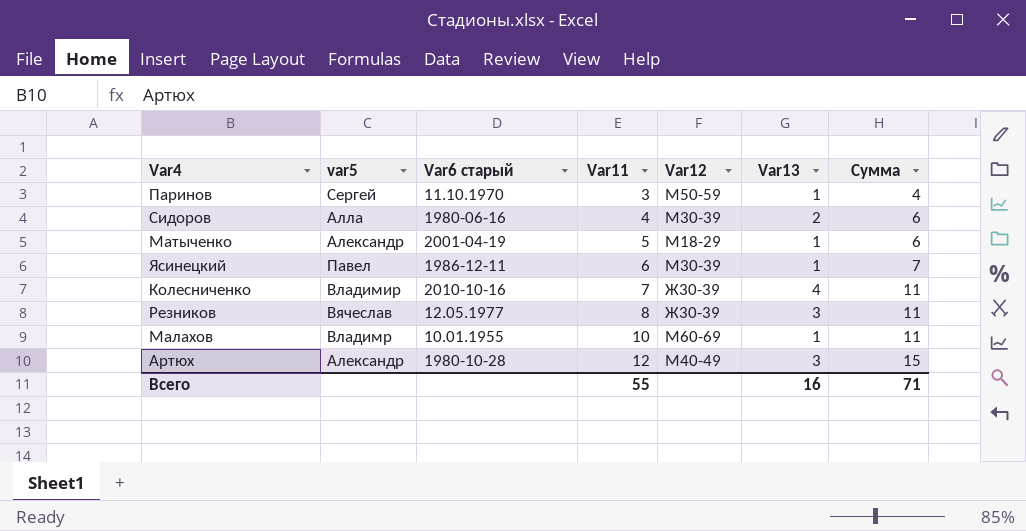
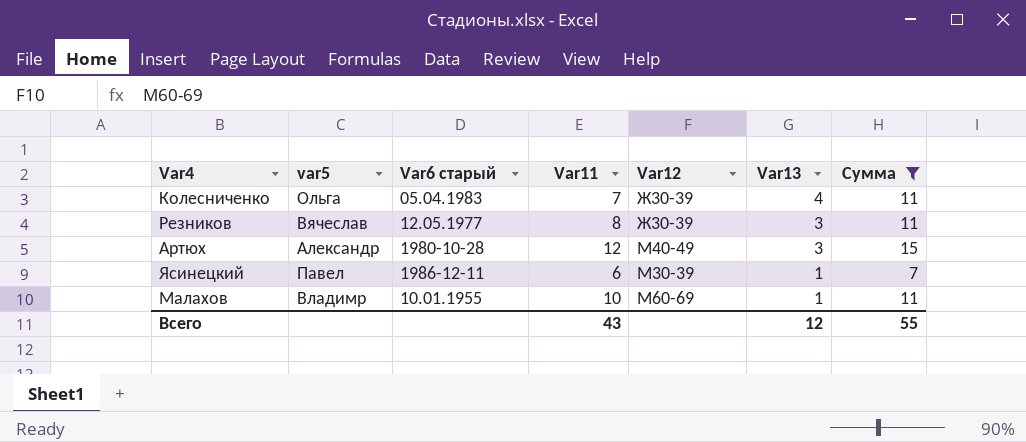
filter: none -> Сумма >= 7
row order: Var11 ascending -> Var13 descending
Колесниченко | var5: Владимир -> Ольга
Колесниченко | Var6 старый: 2010-10-16 -> 05.04.1983
Всего | Var11: 55 -> 43
Всего | Var13: 16 -> 12
Всего | Сумма: 71 -> 55

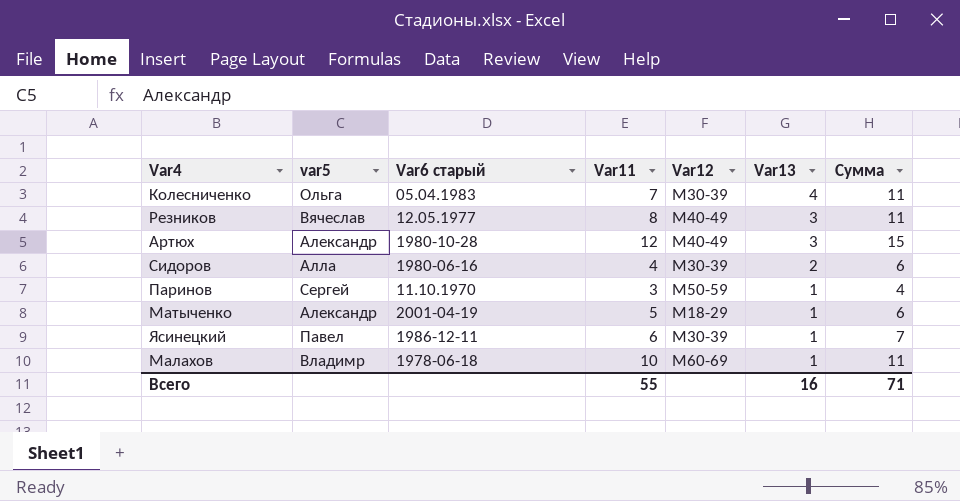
filter: Сумма >= 7 -> none
Колесниченко | Var12: Ж30-39 -> М30-39
Резников | Var12: Ж30-39 -> М40-49
Малахов | Var6 старый: 10.01.1955 -> 1978-06-18
Всего | Var11: 43 -> 55
Всего | Var13: 12 -> 16
Всего | Сумма: 55 -> 71

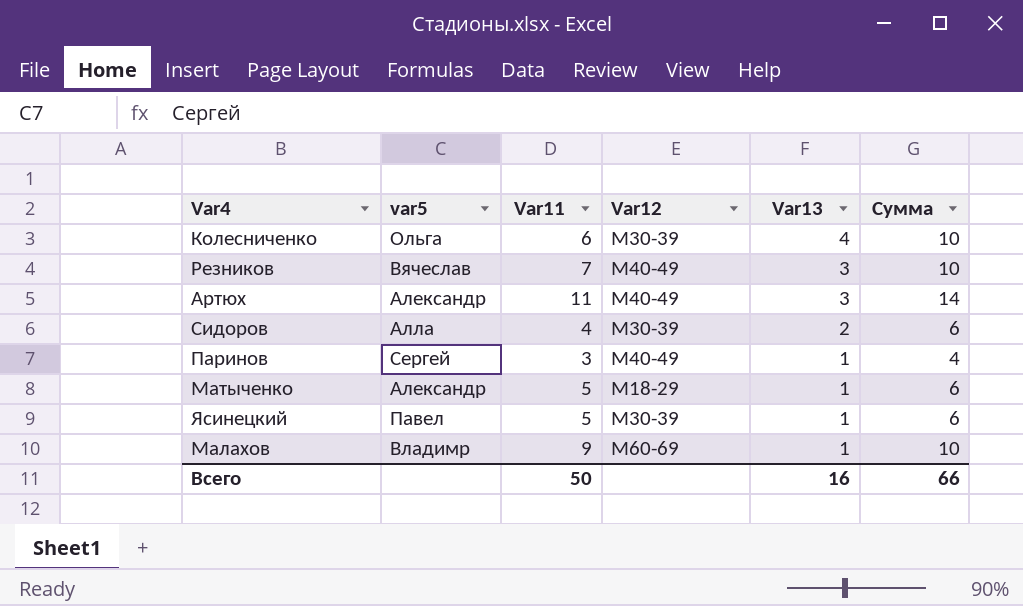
column Var6 старый | position: 3 -> none
Колесниченко | Var11: 7 -> 6
Колесниченко | Сумма: 11 -> 10
Резников | Var11: 8 -> 7
Резников | Сумма: 11 -> 10
Артюх | Var11: 12 -> 11
Артюх | Сумма: 15 -> 14
Паринов | Var12: М50-59 -> М40-49
Ясинецкий | Var11: 6 -> 5
Ясинецкий | Сумма: 7 -> 6
Малахов | Var11: 10 -> 9
Малахов | Сумма: 11 -> 10
Всего | Var11: 55 -> 50
Всего | Сумма: 71 -> 66

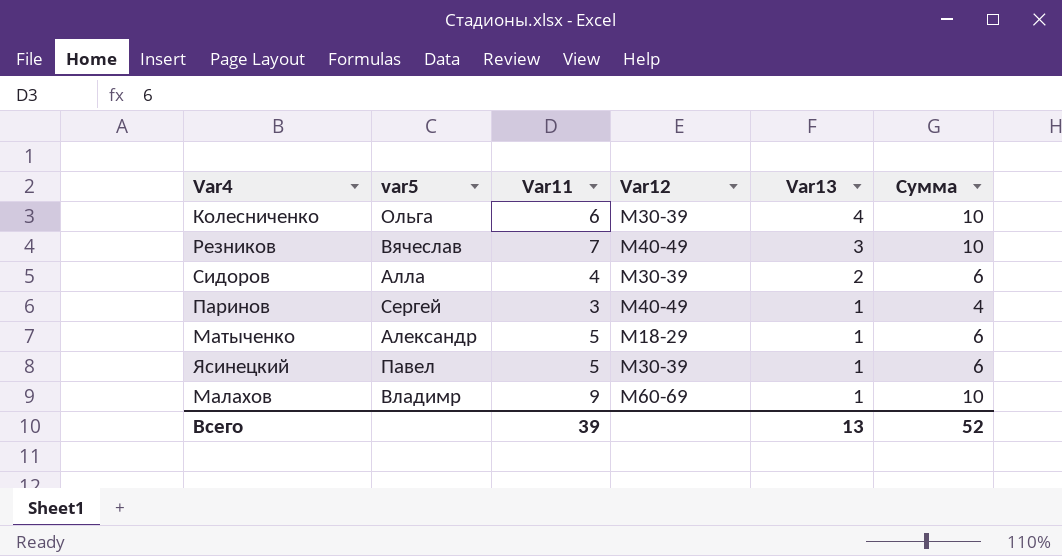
row Артюх: Александр | 11 | М40-49 | 3 | 14 -> none
Всего | Var11: 50 -> 39
Всего | Var13: 16 -> 13
Всего | Сумма: 66 -> 52

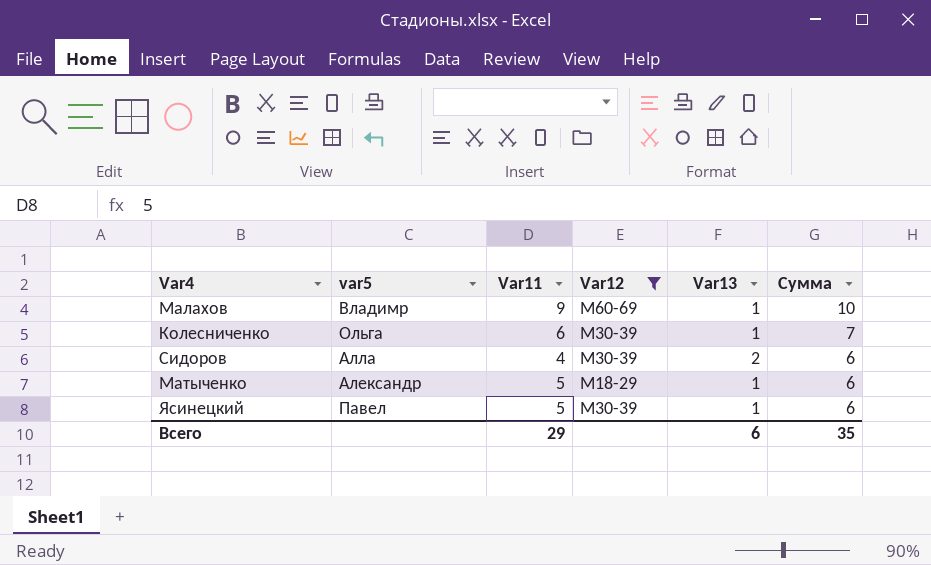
filter: none -> Var12 != М40-49
row order: Var13 descending -> Сумма descending
Колесниченко | Var13: 4 -> 1
Колесниченко | Сумма: 10 -> 7
Всего | Var11: 39 -> 29
Всего | Var13: 13 -> 6
Всего | Сумма: 52 -> 35

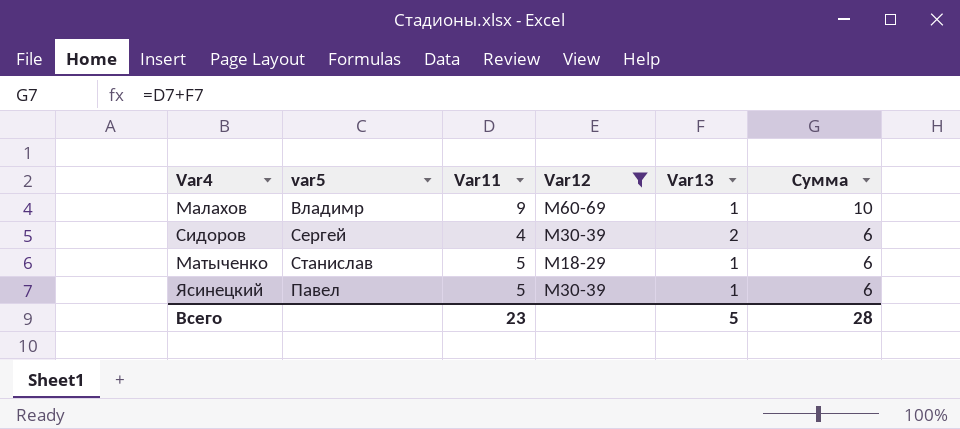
row Колесниченко: Ольга | 6 | М30-39 | 1 | 7 -> none
Сидоров | var5: Алла -> Сергей
Матыченко | var5: Александр -> Станислав
Всего | Var11: 29 -> 23
Всего | Var13: 6 -> 5
Всего | Сумма: 35 -> 28

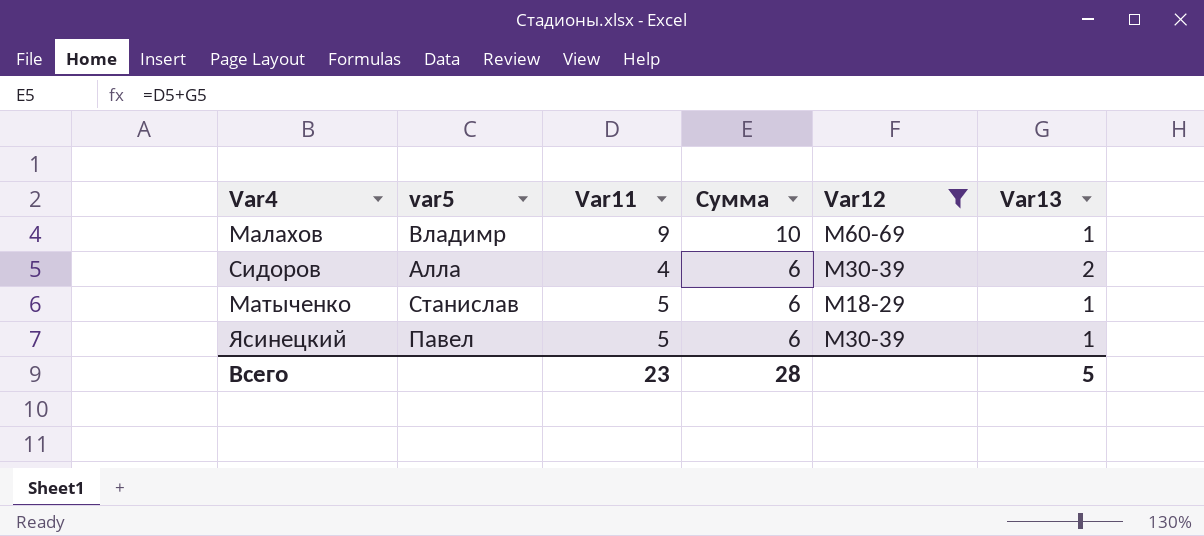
column Сумма | position: 6 -> 4
Сидоров | var5: Сергей -> Алла

